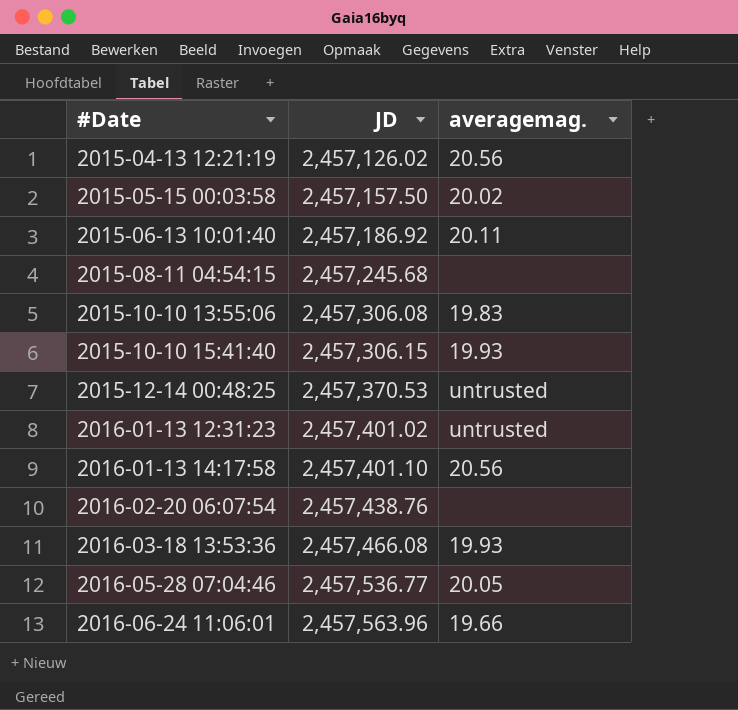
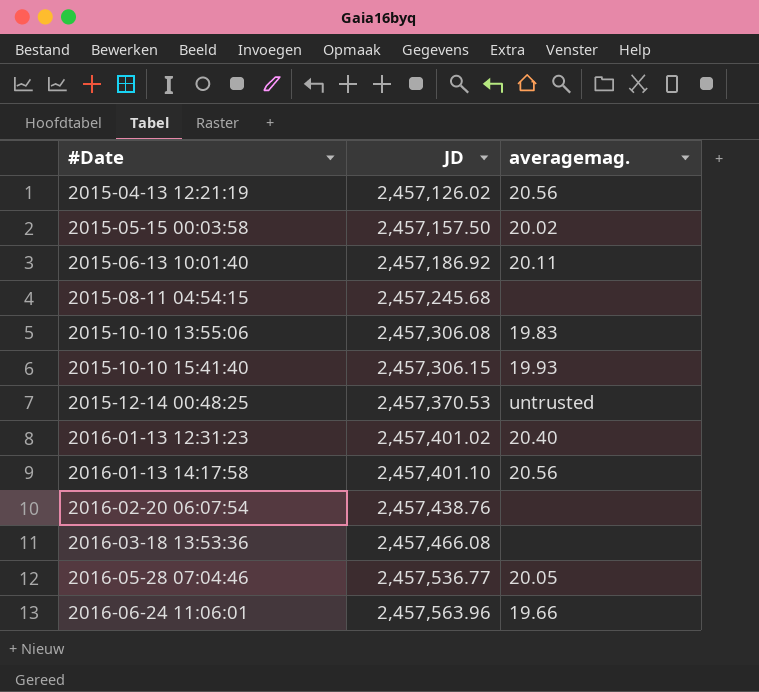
2016-01-13 12:31:23 | averagemag.: untrusted -> 20.40
2016-03-18 13:53:36 | averagemag.: 19.93 -> none

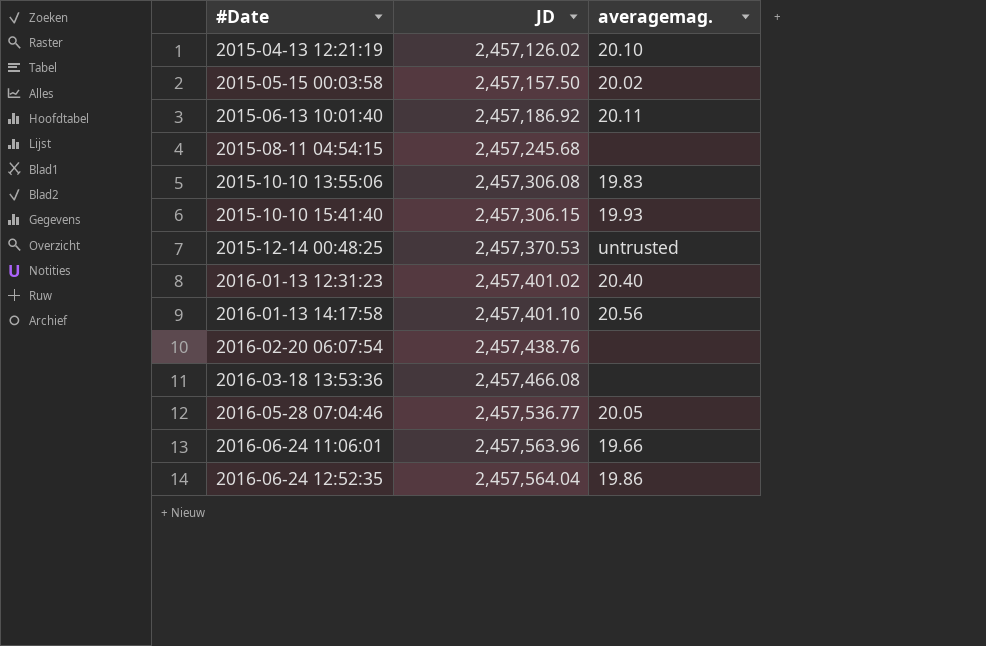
2015-04-13 12:21:19 | averagemag.: 20.56 -> 20.10
row 2016-06-24 12:52:35: none -> 2,457,564.04 | 19.86

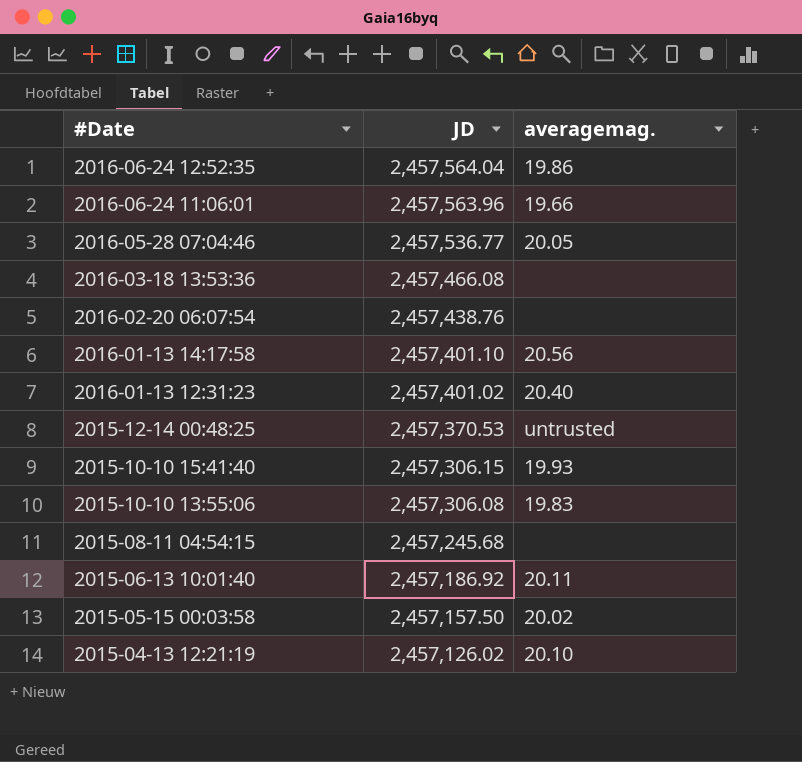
row order: #Date ascending -> #Date descending

